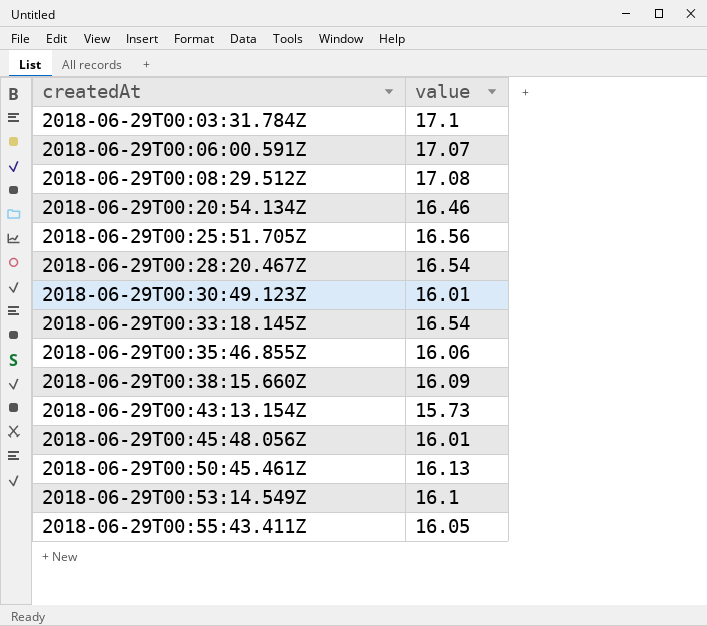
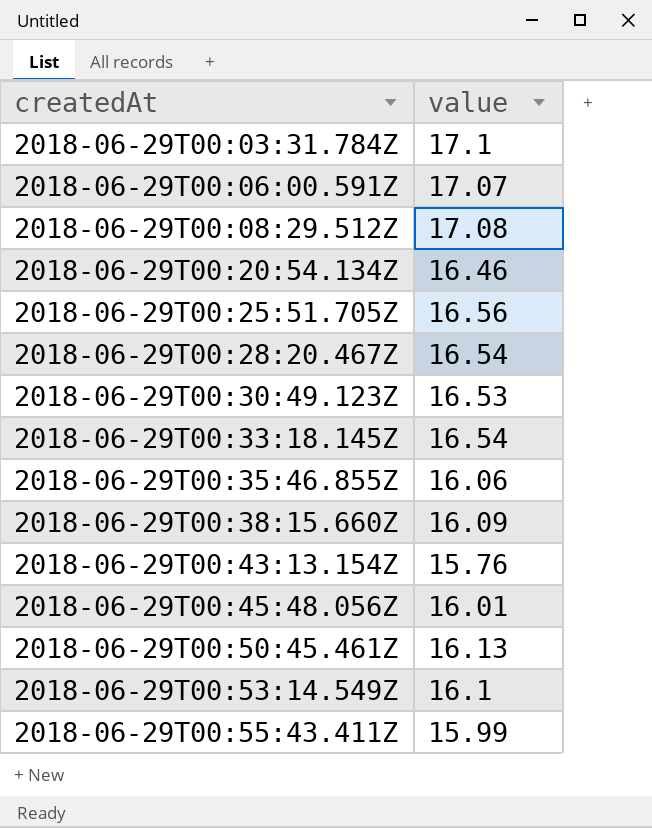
2018-06-29T00:30:49.123Z | value: 16.01 -> 16.53
2018-06-29T00:43:13.154Z | value: 15.73 -> 15.76
2018-06-29T00:55:43.411Z | value: 16.05 -> 15.99

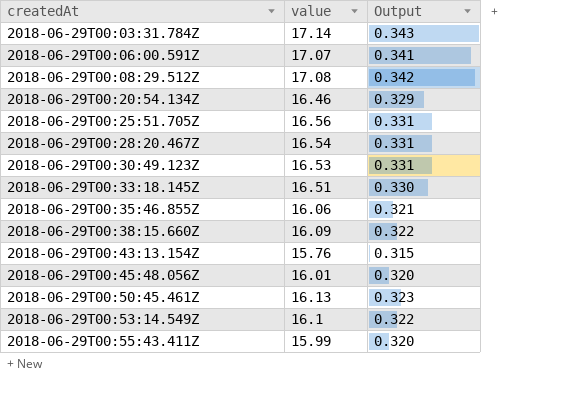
column Output | formula: none -> [value] * 0.02
2018-06-29T00:03:31.784Z | value: 17.1 -> 17.14
2018-06-29T00:33:18.145Z | value: 16.54 -> 16.51

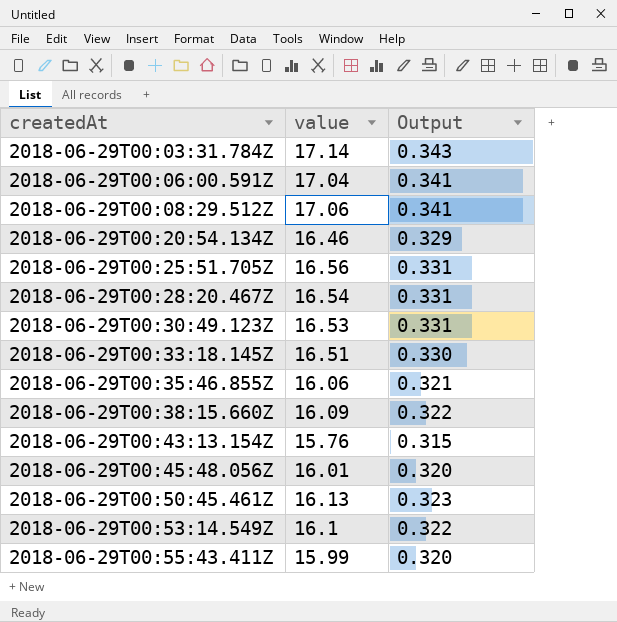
2018-06-29T00:06:00.591Z | value: 17.07 -> 17.04
2018-06-29T00:08:29.512Z | value: 17.08 -> 17.06
2018-06-29T00:08:29.512Z | Output: 0.342 -> 0.341

